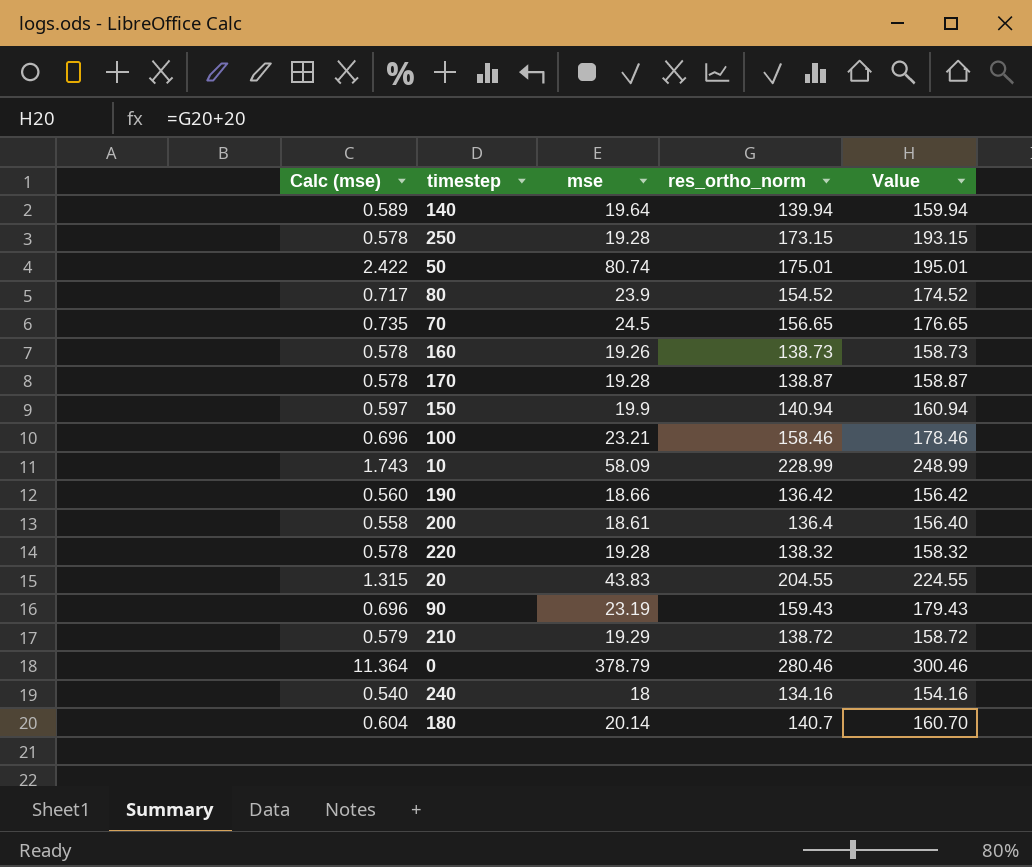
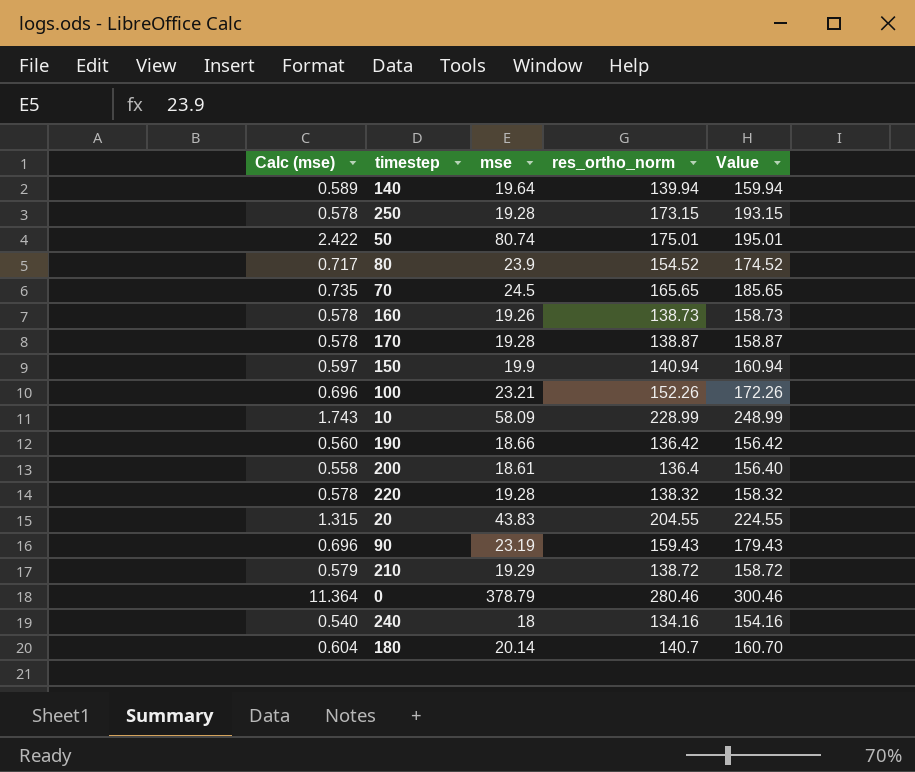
70 | res_ortho_norm: 156.65 -> 165.65
70 | Value: 176.65 -> 185.65
100 | res_ortho_norm: 158.46 -> 152.26
100 | Value: 178.46 -> 172.26

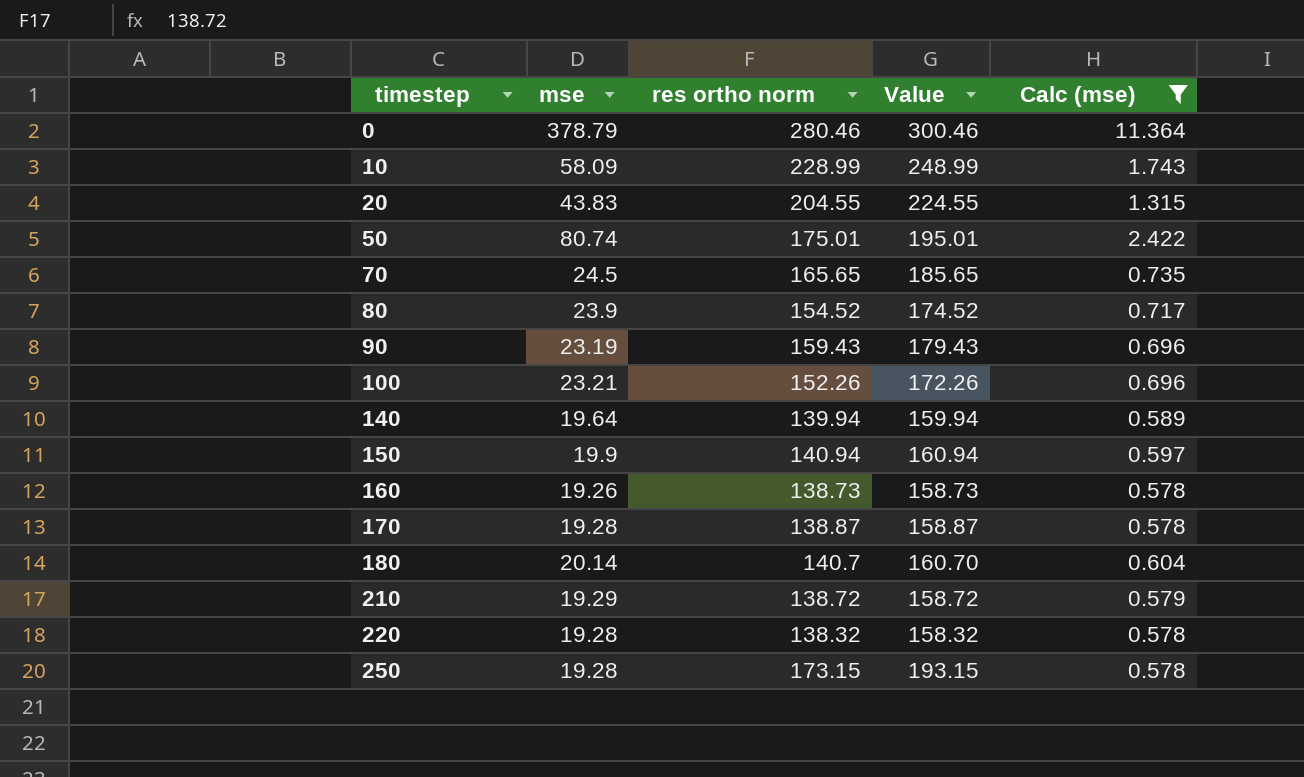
filter: none -> Calc (mse) >= 0.578
row order: none -> timestep ascending
column name: res_ortho_norm -> res ortho norm
column Calc (mse) | position: 1 -> 5

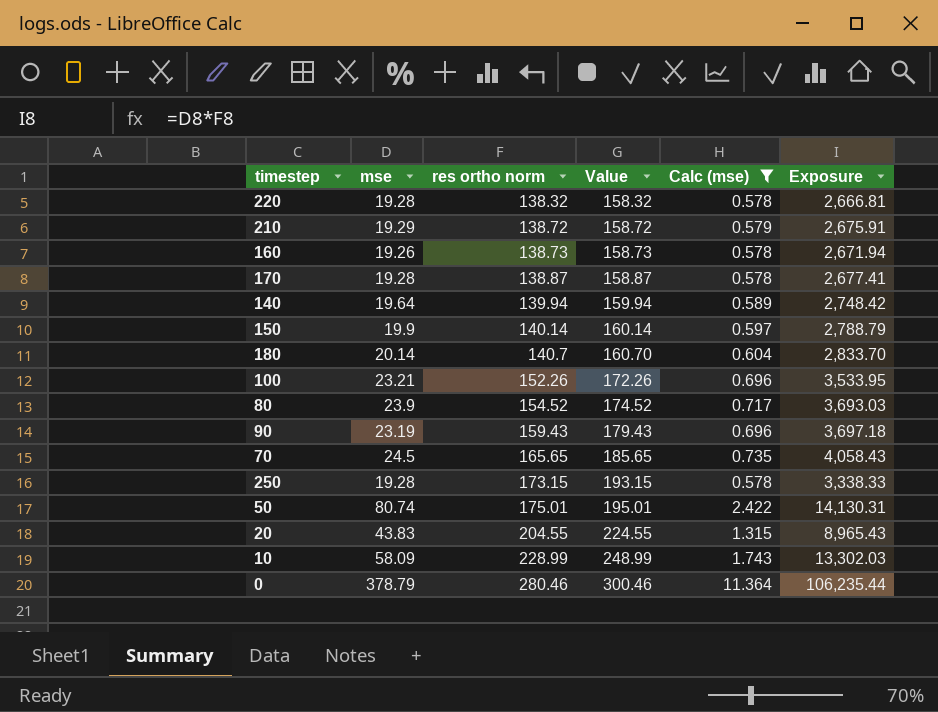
row order: timestep ascending -> res ortho norm ascending
column Exposure | formula: none -> [mse] * [res ortho norm]
150 | res ortho norm: 140.94 -> 140.14
150 | Value: 160.94 -> 160.14

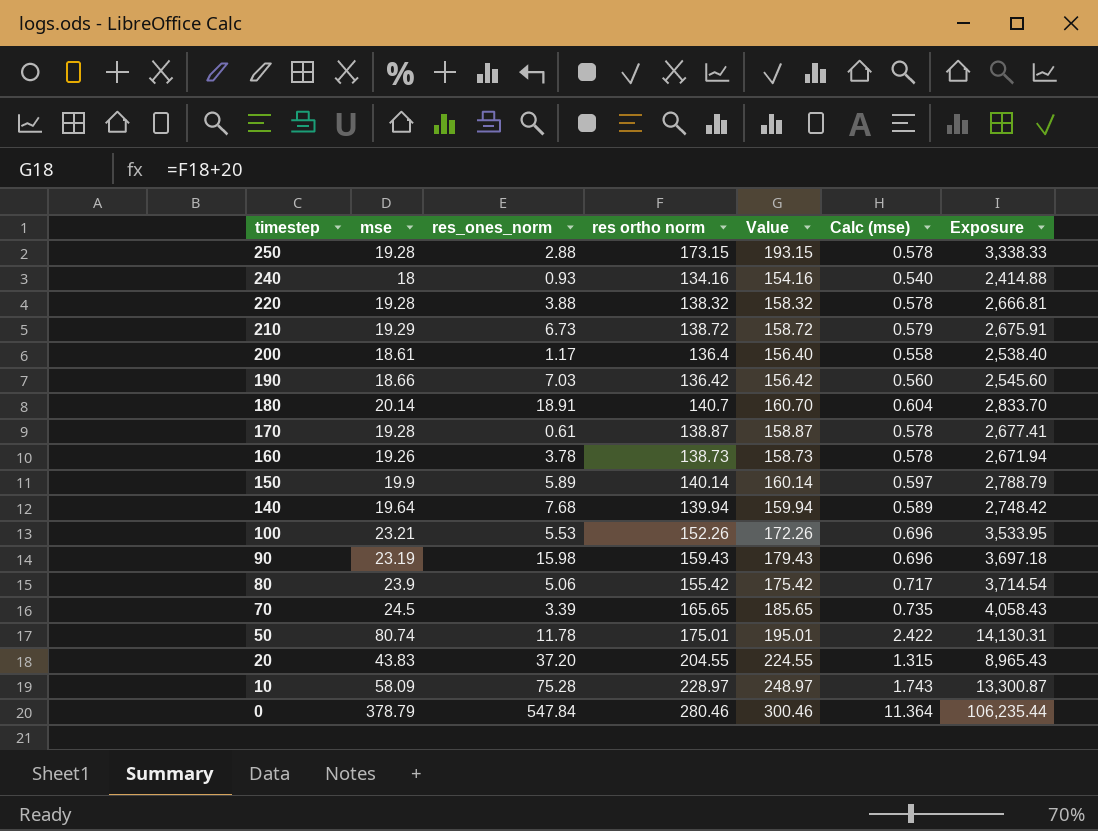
filter: Calc (mse) >= 0.578 -> none
row order: res ortho norm ascending -> timestep descending
column res_ones_norm | position: none -> 3
80 | res ortho norm: 154.52 -> 155.42
80 | Value: 174.52 -> 175.42
80 | Exposure: 3,693.03 -> 3,714.54
10 | res ortho norm: 228.99 -> 228.97
10 | Value: 248.99 -> 248.97
10 | Exposure: 13,302.03 -> 13,300.87

